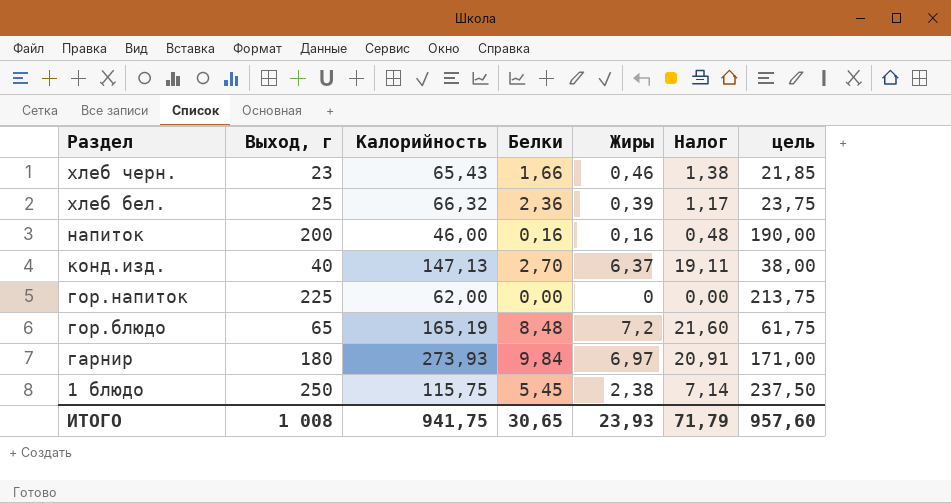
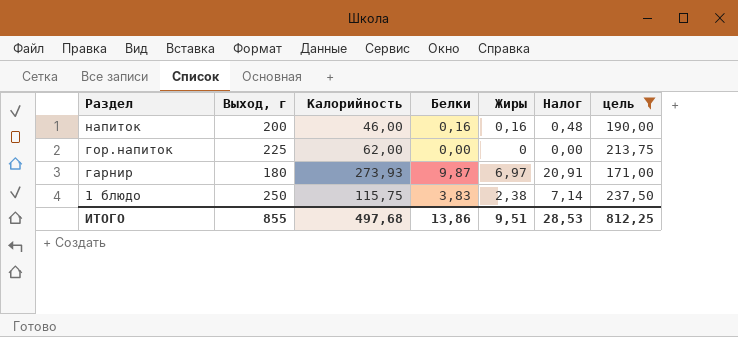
filter: none -> цель >= 171,00
гарнир | Белки: 9,84 -> 9,87
1 блюдо | Белки: 5,45 -> 3,83
ИТОГО | Выход, г: 1 008 -> 855
ИТОГО | Калорийность: 941,75 -> 497,68
ИТОГО | Белки: 30,65 -> 13,86
ИТОГО | Жиры: 23,93 -> 9,51
ИТОГО | Налог: 71,79 -> 28,53
ИТОГО | цель: 957,60 -> 812,25

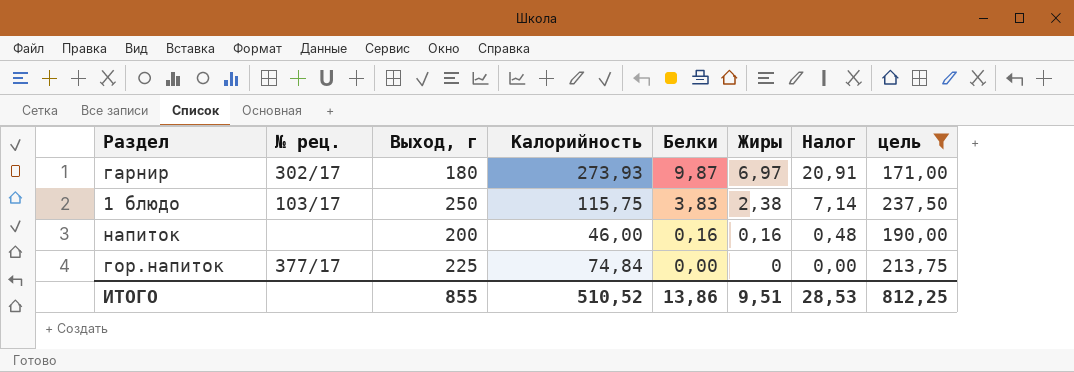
row order: Раздел descending -> Белки descending
column № рец. | position: none -> 2
гор.напиток | Калорийность: 62,00 -> 74,84
ИТОГО | Калорийность: 497,68 -> 510,52

